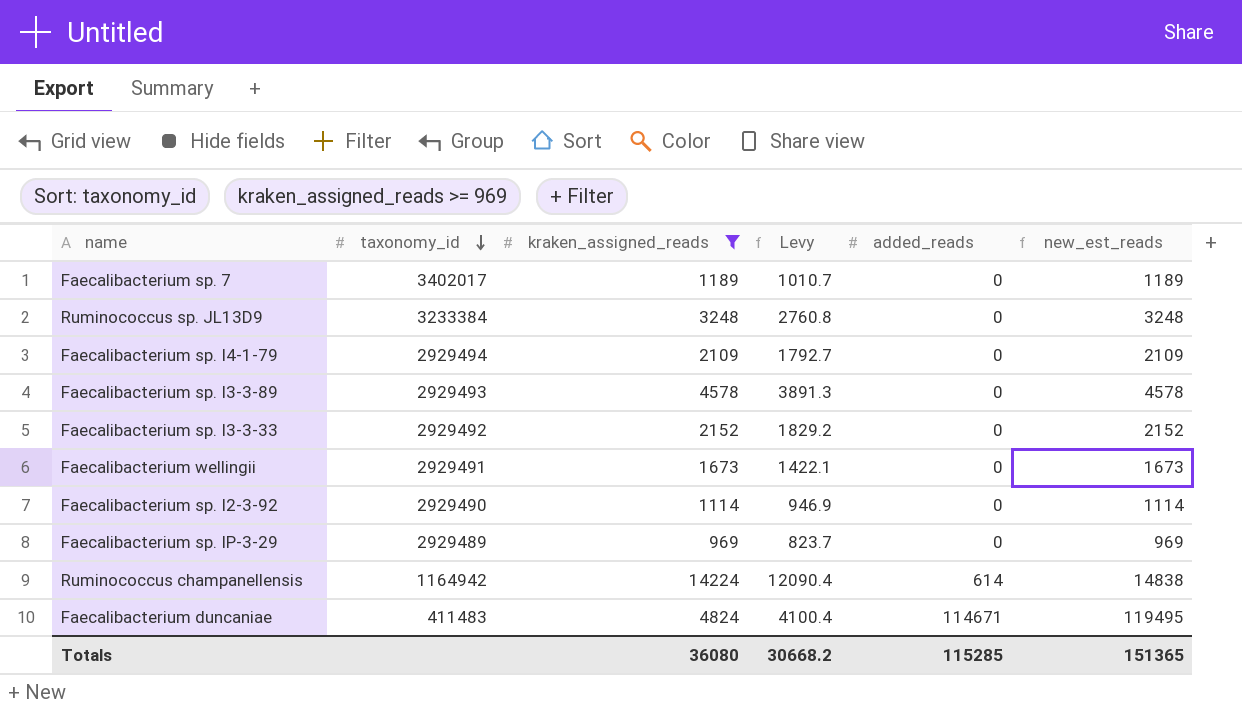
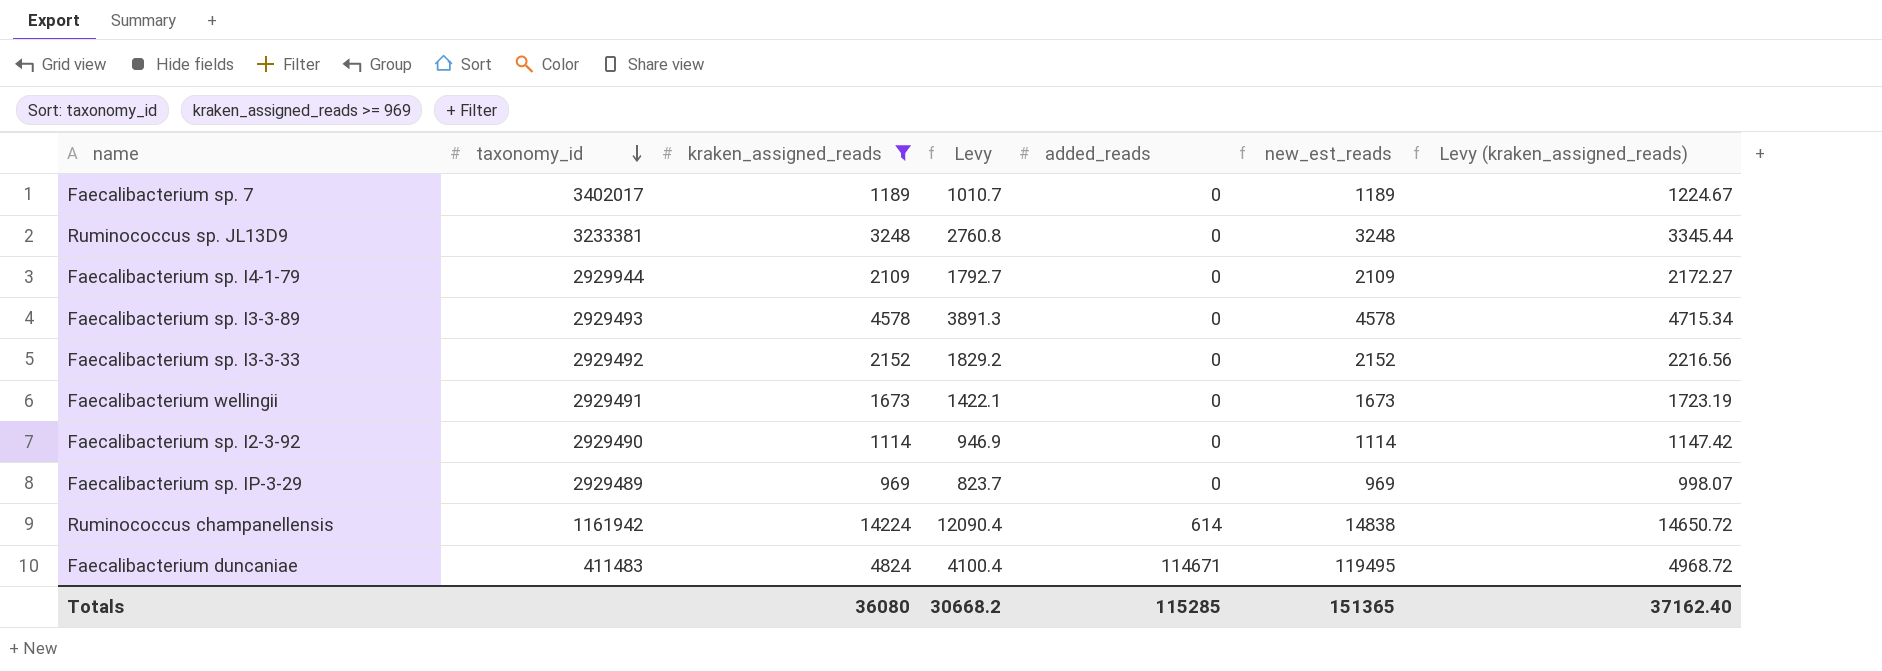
column Levy (kraken_assigned_reads) | formula: none -> [kraken_assigned_reads] * 1.03
Ruminococcus sp. JL13D9 | taxonomy_id: 3233384 -> 3233381
Faecalibacterium sp. I4-1-79 | taxonomy_id: 2929494 -> 2929944
Ruminococcus champanellensis | taxonomy_id: 1164942 -> 1161942

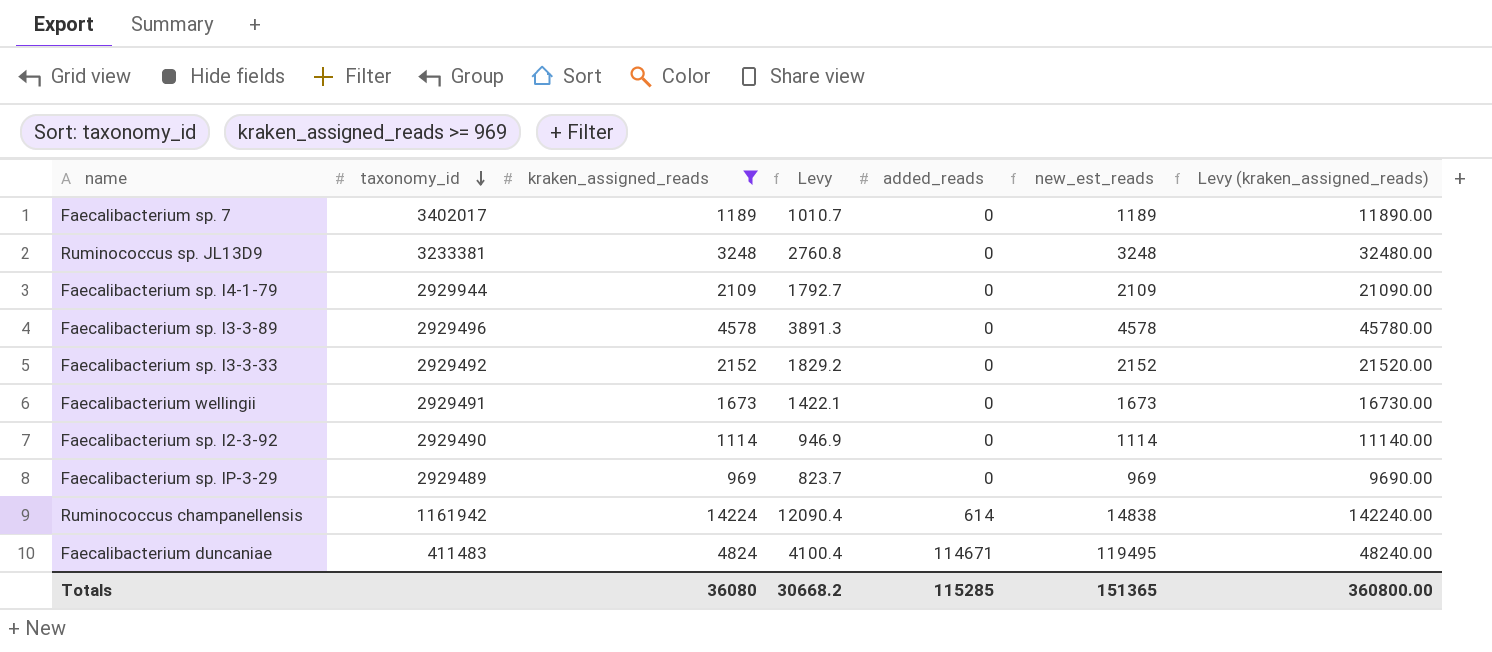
column Levy (kraken_assigned_reads) | formula: [kraken_assigned_reads] * 1.03 -> [kraken_assigned_reads] * 10
Faecalibacterium sp. I3-3-89 | taxonomy_id: 2929493 -> 2929496
Totals | Levy (kraken_assigned_reads): 37162.40 -> 360800.00

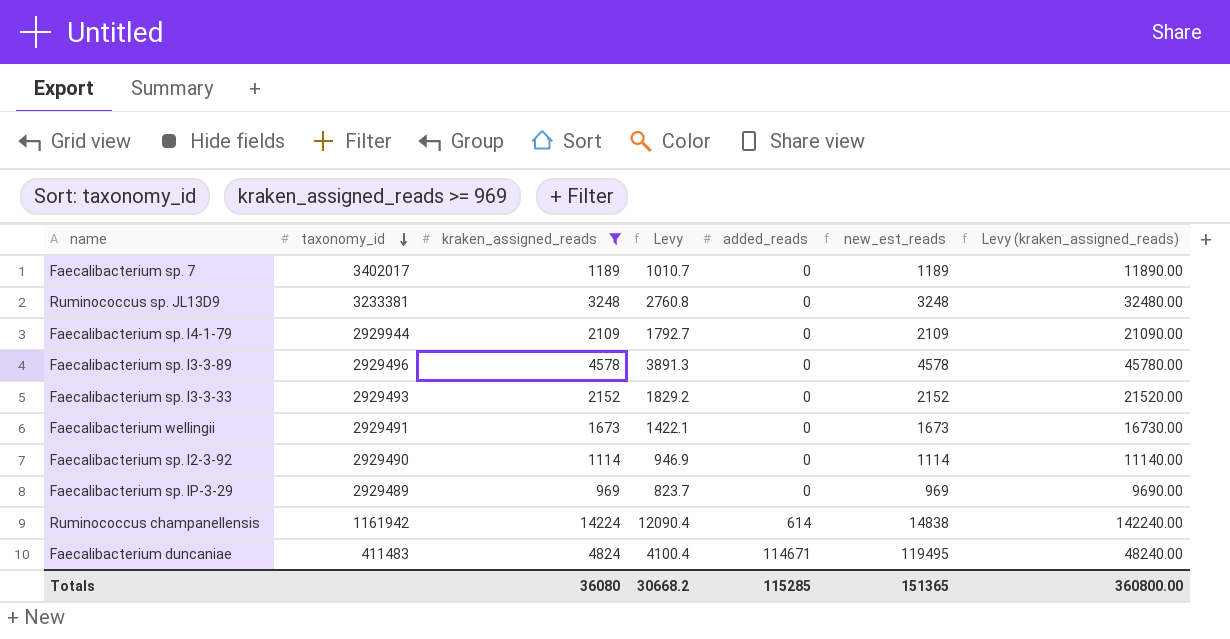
Faecalibacterium sp. I3-3-33 | taxonomy_id: 2929492 -> 2929493

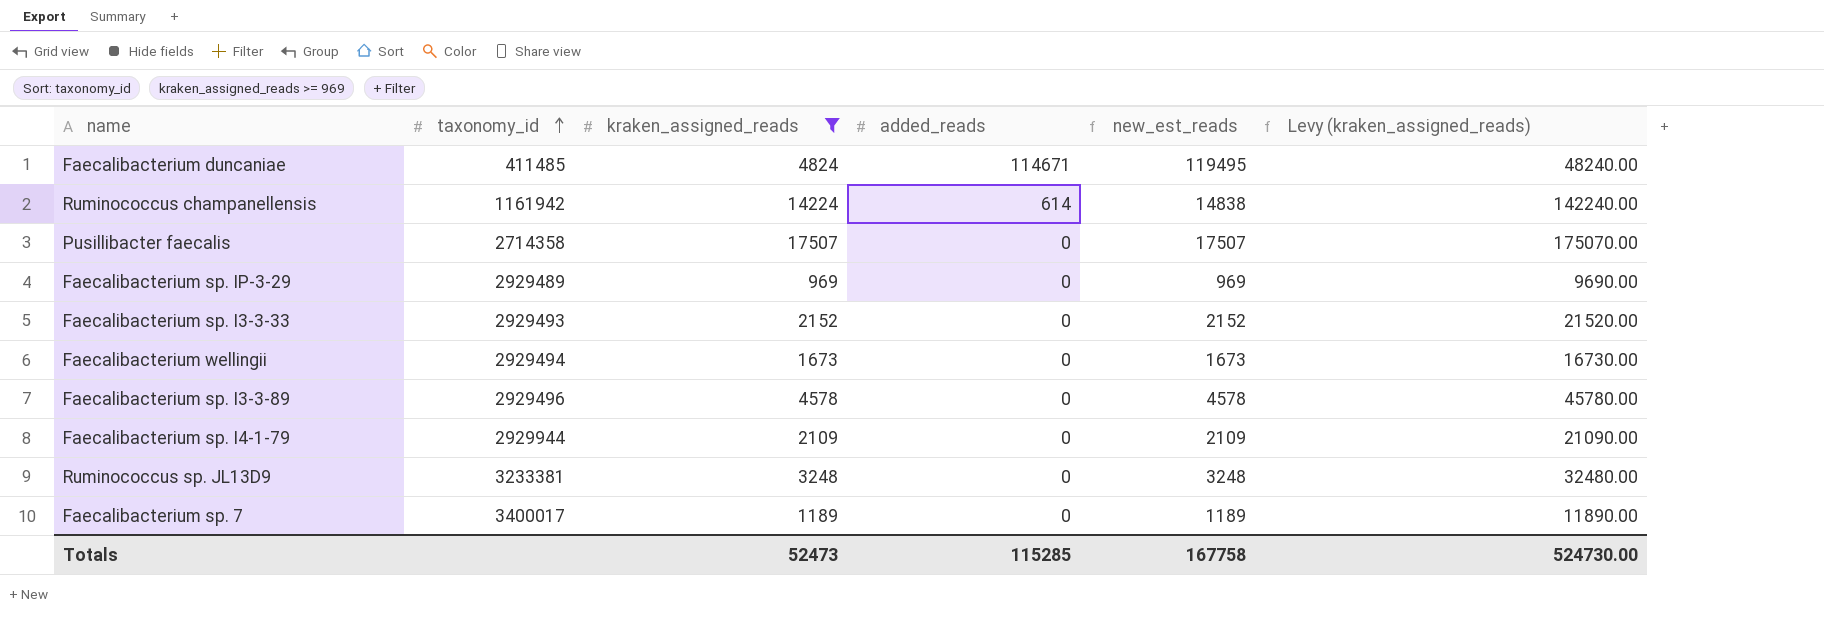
row order: taxonomy_id descending -> taxonomy_id ascending
column Levy | formula: [kraken_assigned_reads] * 0.85 -> none
row Faecalibacterium sp. I2-3-92: 2929490 | 1114 | 946.9 | 0 | 1114 | 11140.00 -> none
Faecalibacterium duncaniae | taxonomy_id: 411483 -> 411485
row Pusillibacter faecalis: none -> 2714358 | 17507 | 0 | 17507 | 175070.00
Faecalibacterium wellingii | taxonomy_id: 2929491 -> 2929494
Faecalibacterium sp. 7 | taxonomy_id: 3402017 -> 3400017
Totals | kraken_assigned_reads: 36080 -> 52473
Totals | new_est_reads: 151365 -> 167758
Totals | Levy (kraken_assigned_reads): 360800.00 -> 524730.00

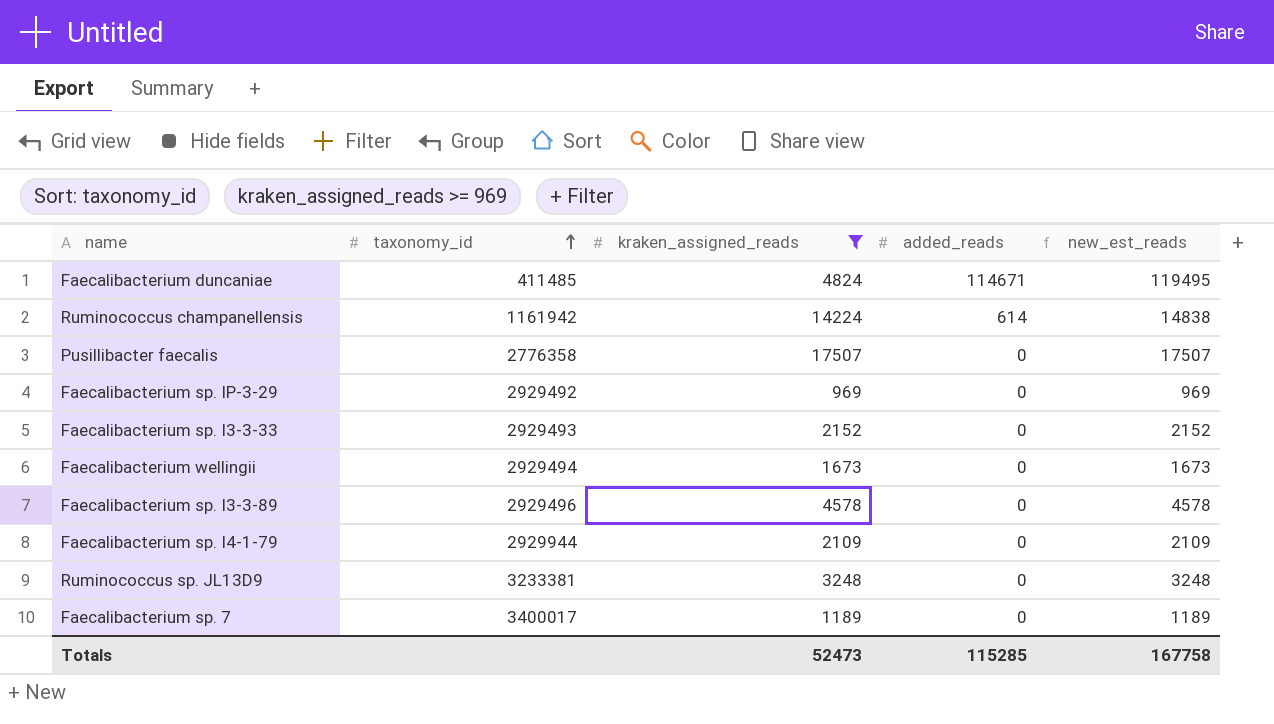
column Levy (kraken_assigned_reads) | formula: [kraken_assigned_reads] * 10 -> none
Pusillibacter faecalis | taxonomy_id: 2714358 -> 2776358
Faecalibacterium sp. IP-3-29 | taxonomy_id: 2929489 -> 2929492

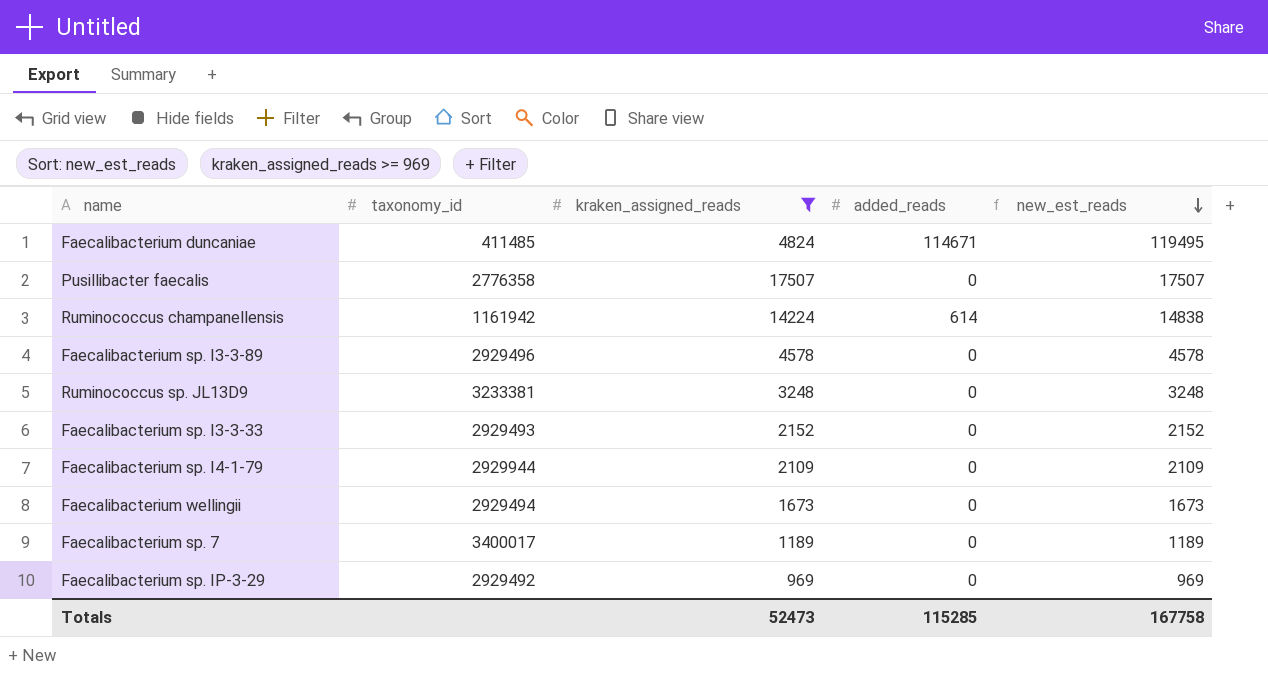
row order: taxonomy_id ascending -> new_est_reads descending

